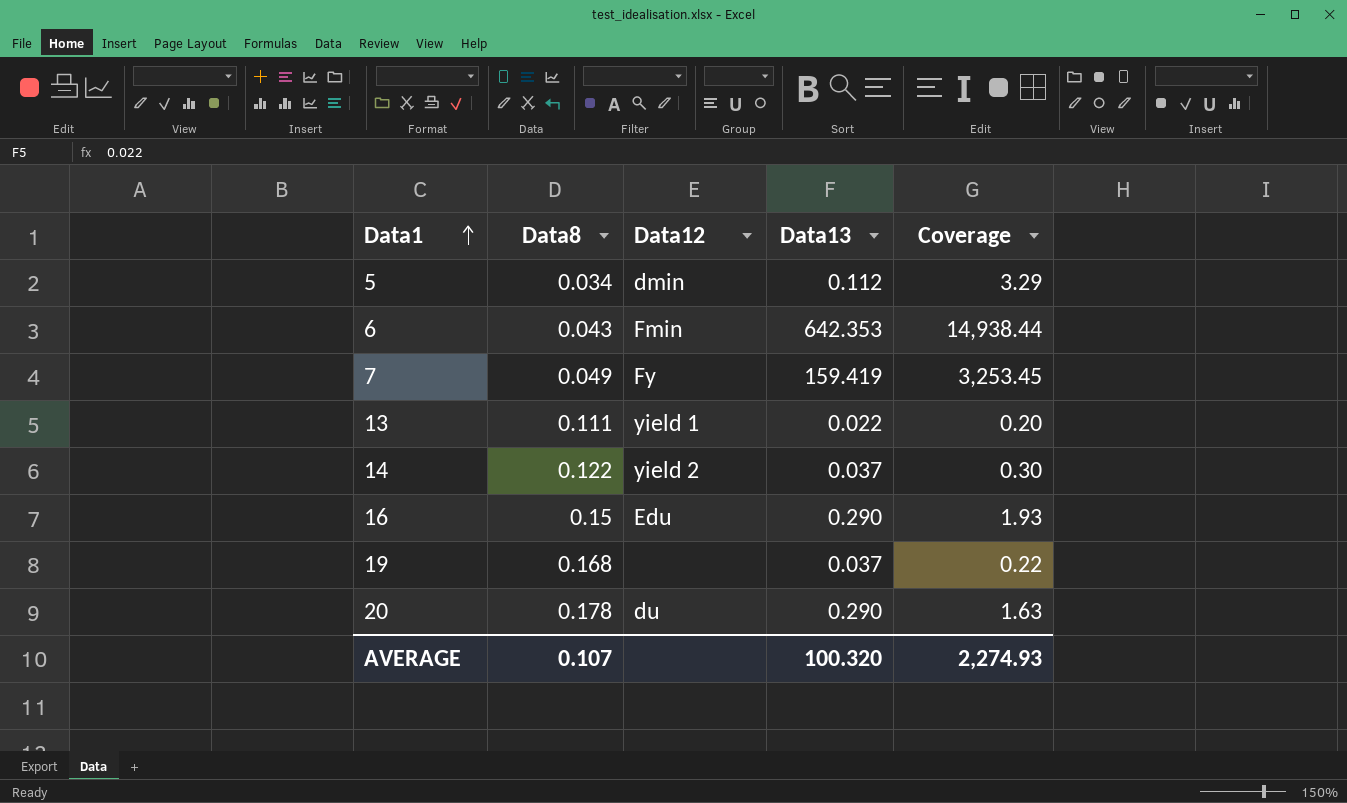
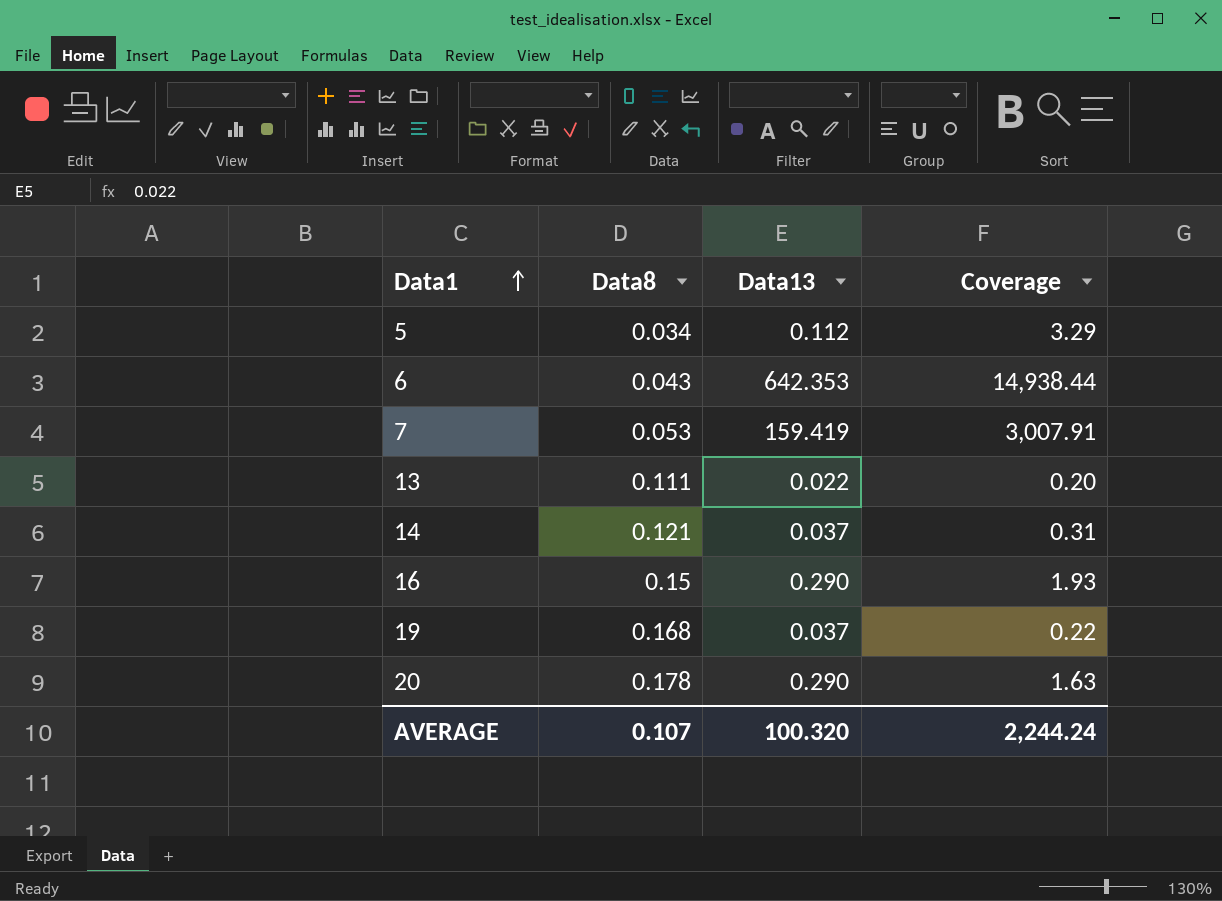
column Data12 | position: 3 -> none
7 | Data8: 0.049 -> 0.053
7 | Coverage: 3,253.45 -> 3,007.91
14 | Data8: 0.122 -> 0.121
14 | Coverage: 0.30 -> 0.31
AVERAGE | Coverage: 2,274.93 -> 2,244.24

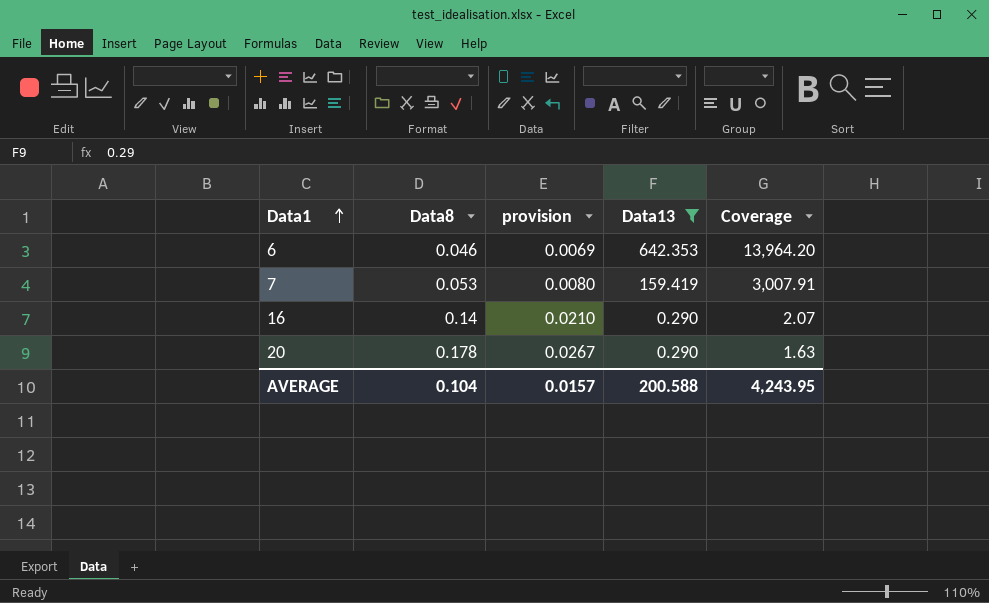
filter: none -> Data13 >= 0.290
column provision | formula: none -> [Data8] * 0.15
6 | Data8: 0.043 -> 0.046
6 | Coverage: 14,938.44 -> 13,964.20
16 | Data8: 0.15 -> 0.14
16 | Coverage: 1.93 -> 2.07
AVERAGE | Data8: 0.107 -> 0.104
AVERAGE | Data13: 100.320 -> 200.588
AVERAGE | Coverage: 2,244.24 -> 4,243.95

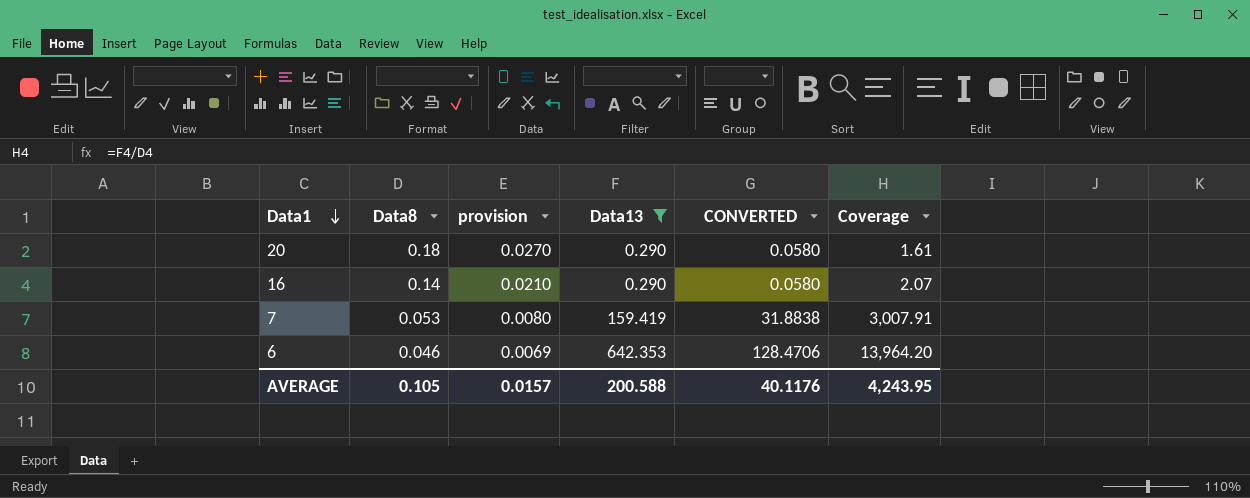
row order: Data1 ascending -> Data1 descending
column CONVERTED | formula: none -> [Data13] * 0.2
20 | Data8: 0.178 -> 0.18
20 | provision: 0.0267 -> 0.0270
20 | Coverage: 1.63 -> 1.61
AVERAGE | Data8: 0.104 -> 0.105

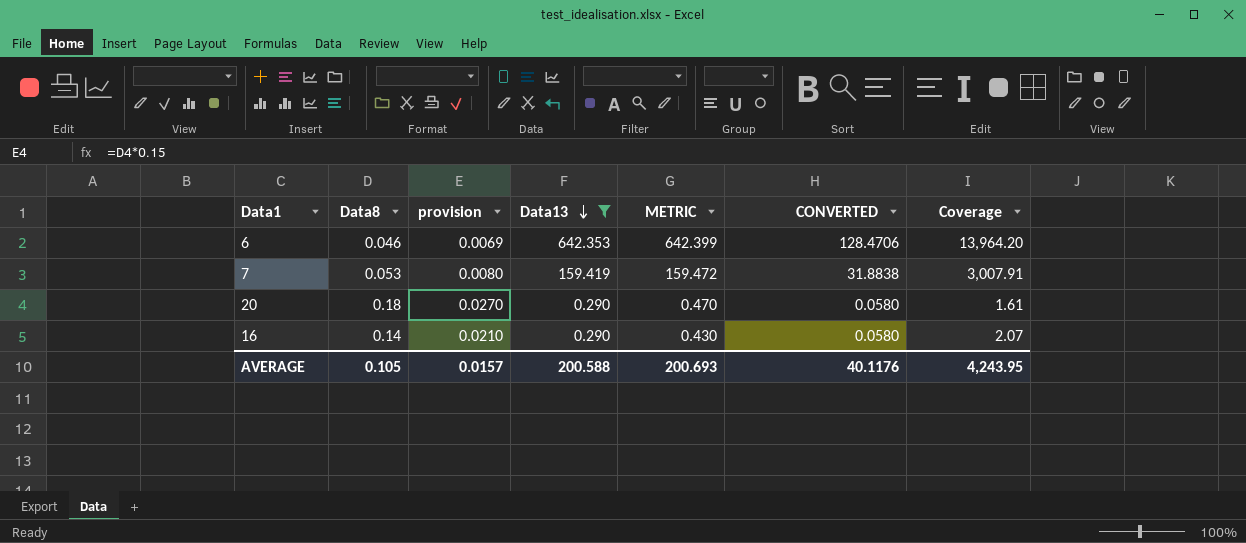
row order: Data1 descending -> Data13 descending
column METRIC | formula: none -> [Data8] + [Data13]

